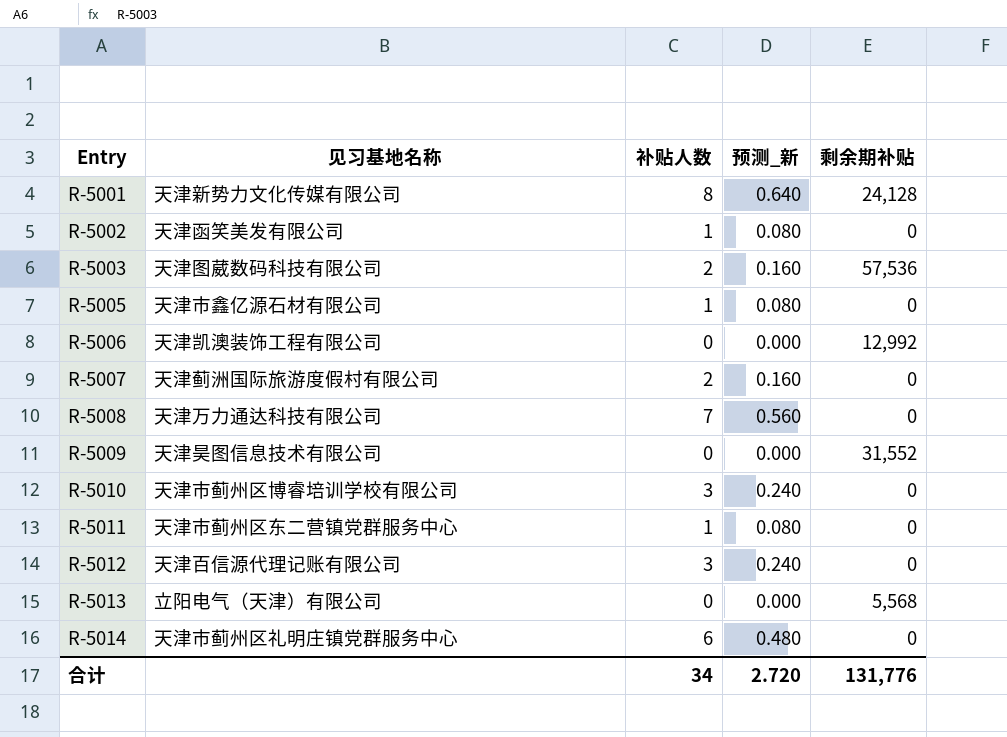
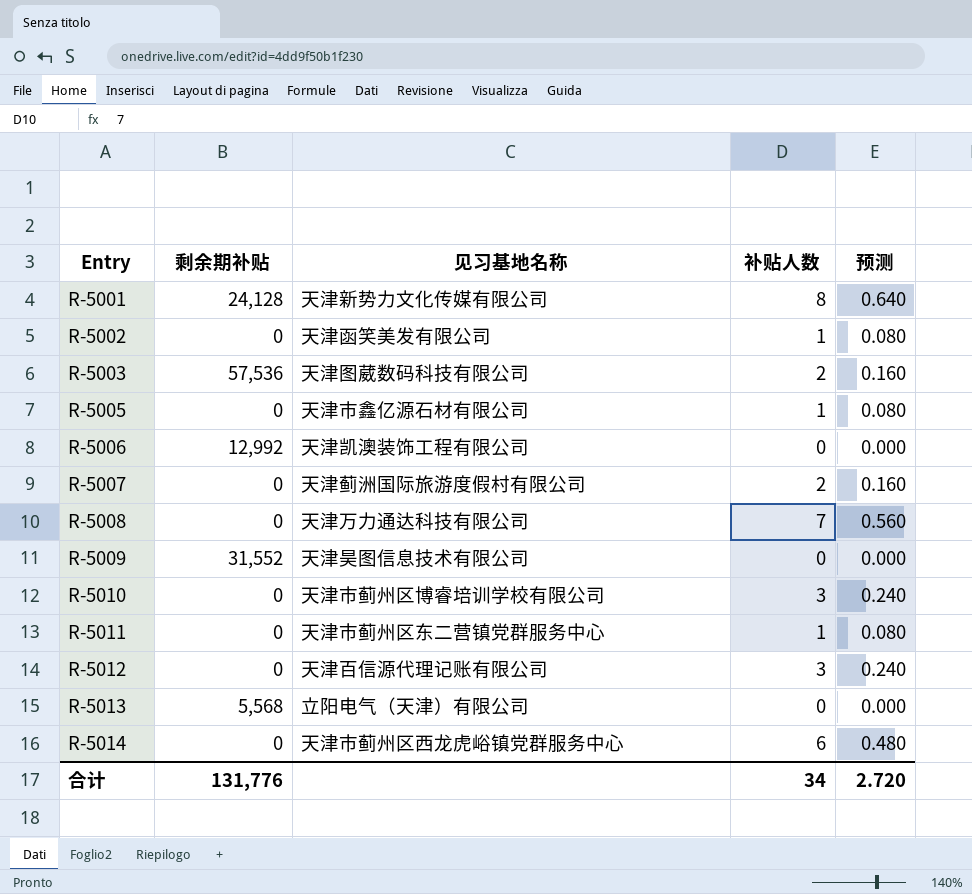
column 剩余期补贴 | position: 5 -> 2
column name: 预测_新 -> 预测
R-5014 | 见习基地名称: 天津市蓟州区礼明庄镇党群服务中心 -> 天津市蓟州区西龙虎峪镇党群服务中心

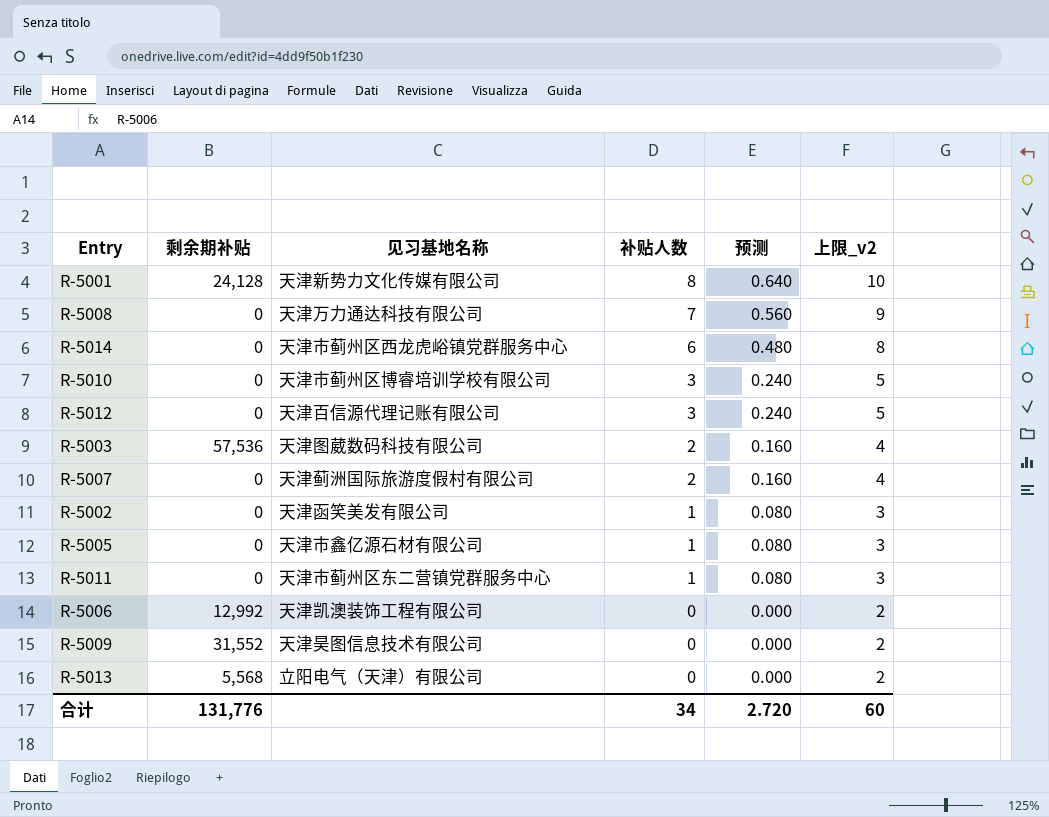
row order: Entry ascending -> 补贴人数 descending
column 上限_v2 | formula: none -> [补贴人数] + 2

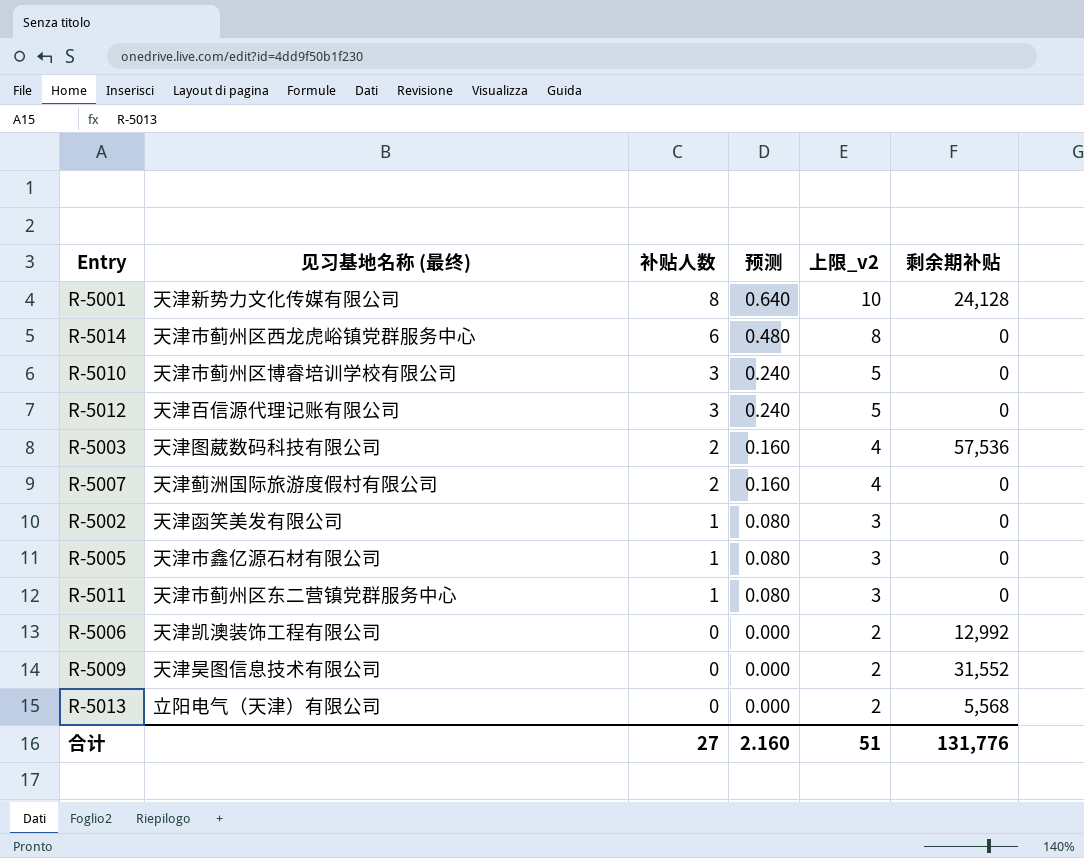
column name: 见习基地名称 -> 见习基地名称 (最终)
column 剩余期补贴 | position: 2 -> 6
row R-5008: 0 | 天津万力通达科技有限公司 | 7 | 0.560 | 9 -> none
合计 | 补贴人数: 34 -> 27
合计 | 预测: 2.720 -> 2.160
合计 | 上限_v2: 60 -> 51

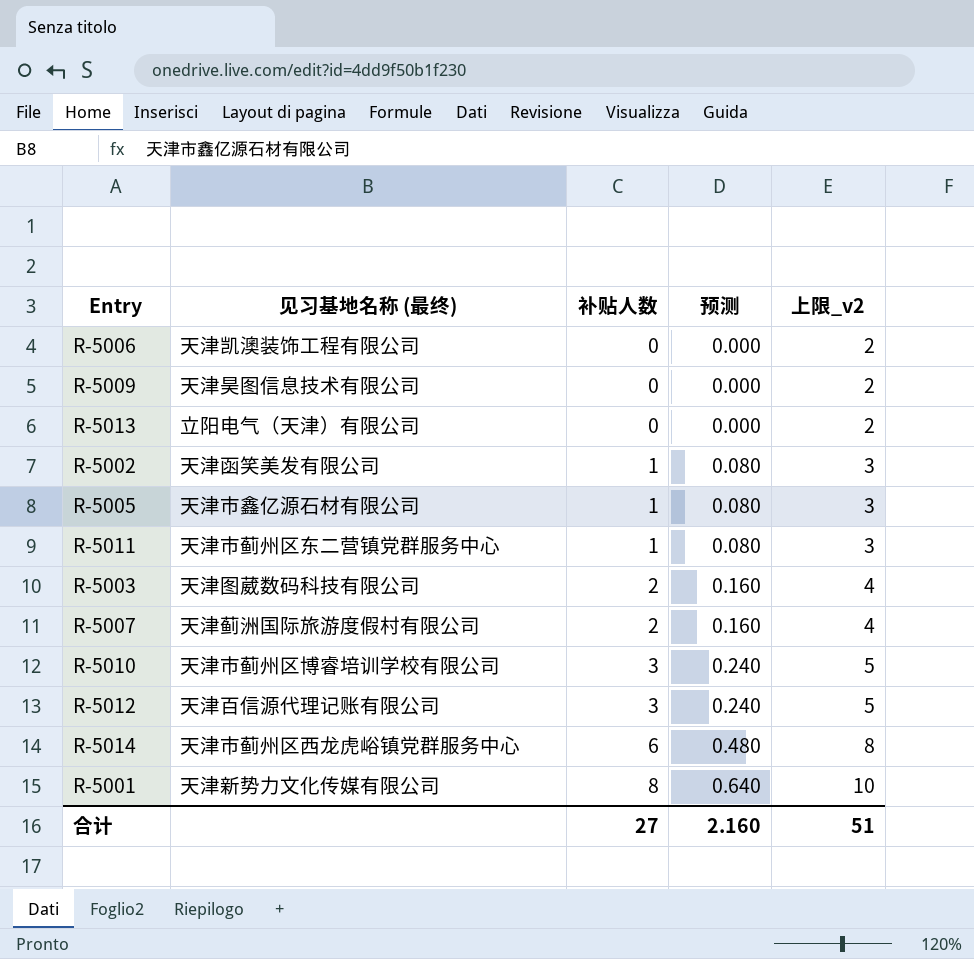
row order: 补贴人数 descending -> 补贴人数 ascending
column 剩余期补贴 | position: 6 -> none

